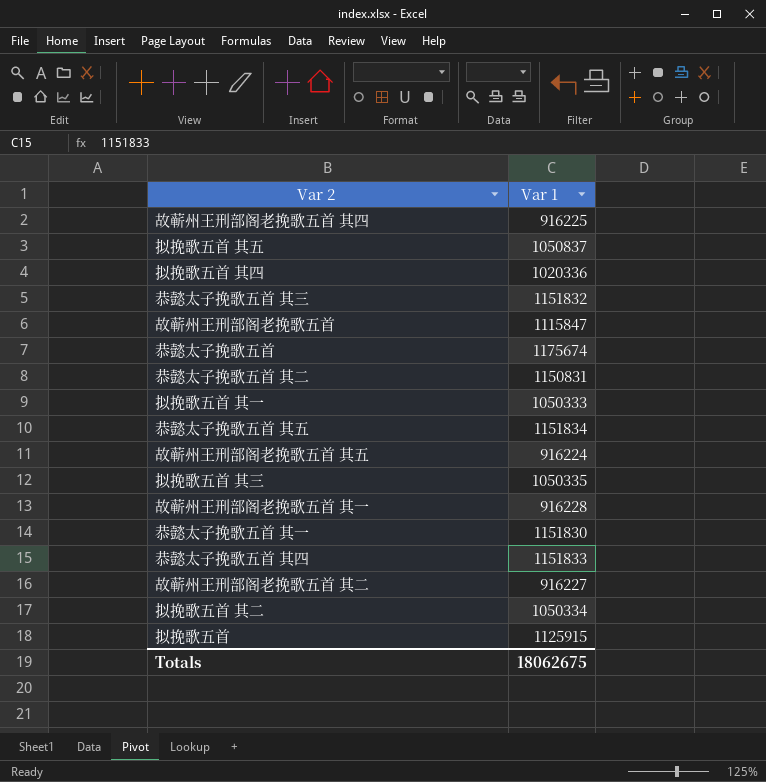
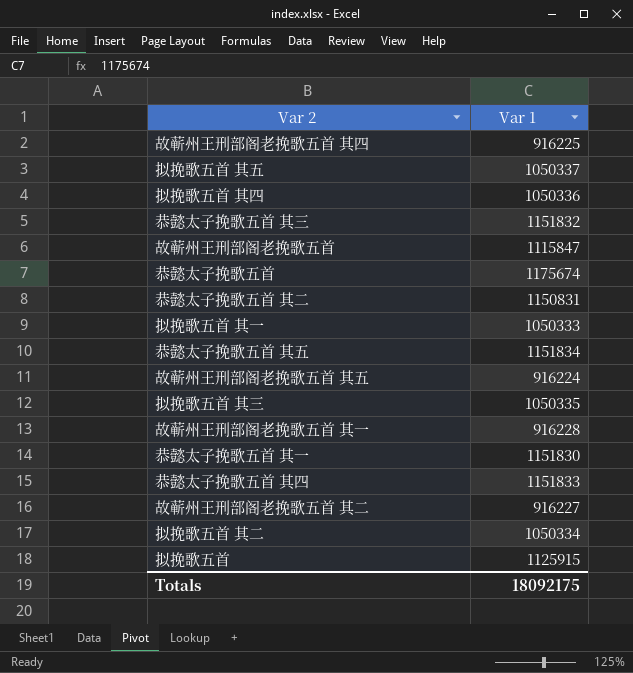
拟挽歌五首 其五 | Var 1: 1050837 -> 1050337
拟挽歌五首 其四 | Var 1: 1020336 -> 1050336
Totals | Var 1: 18062675 -> 18092175

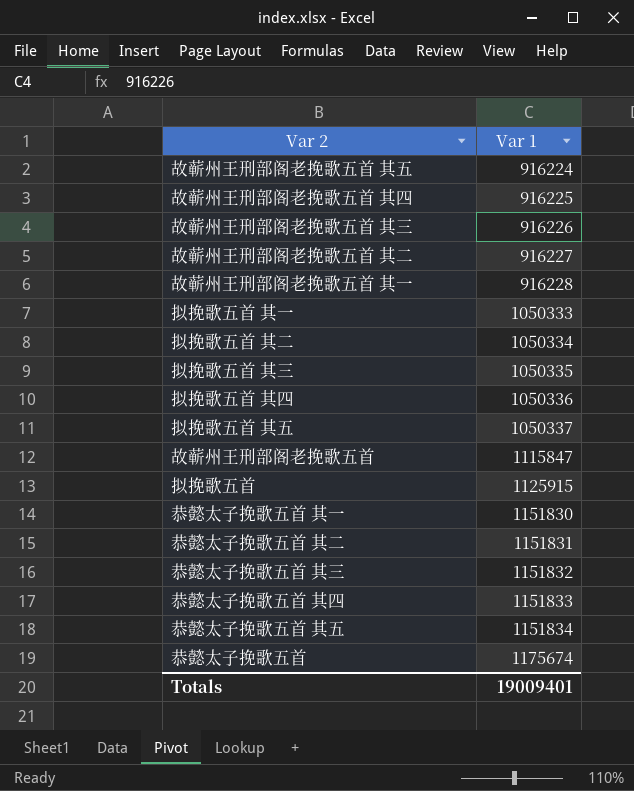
row order: none -> Var 1 ascending
row 故蕲州王刑部阁老挽歌五首 其三: none -> 916226
恭懿太子挽歌五首 其二 | Var 1: 1150831 -> 1151831
Totals | Var 1: 18092175 -> 19009401

